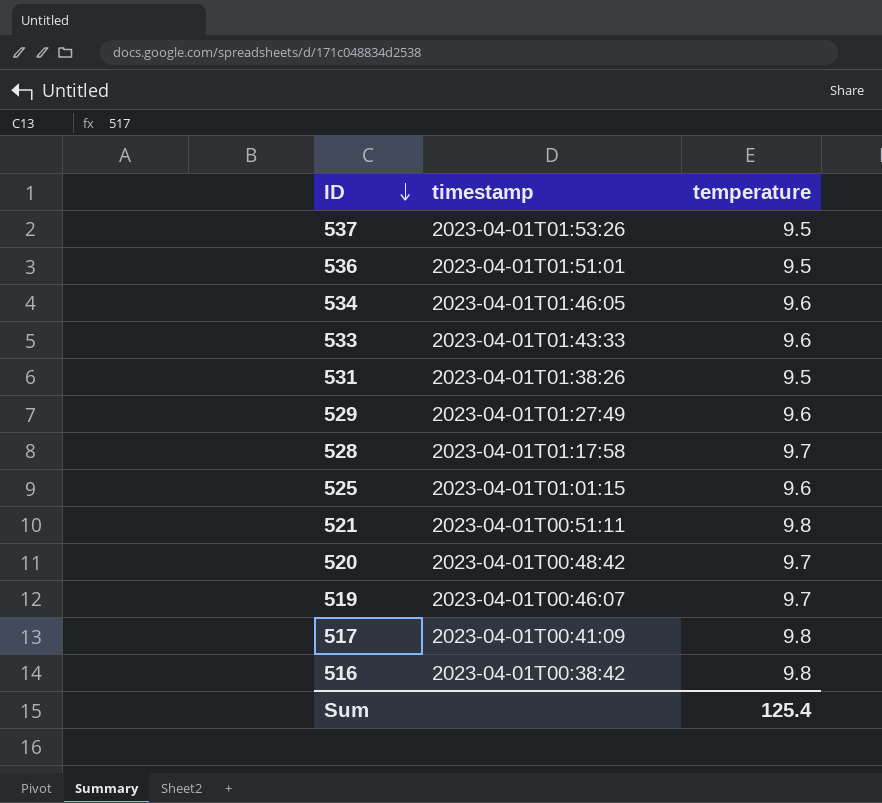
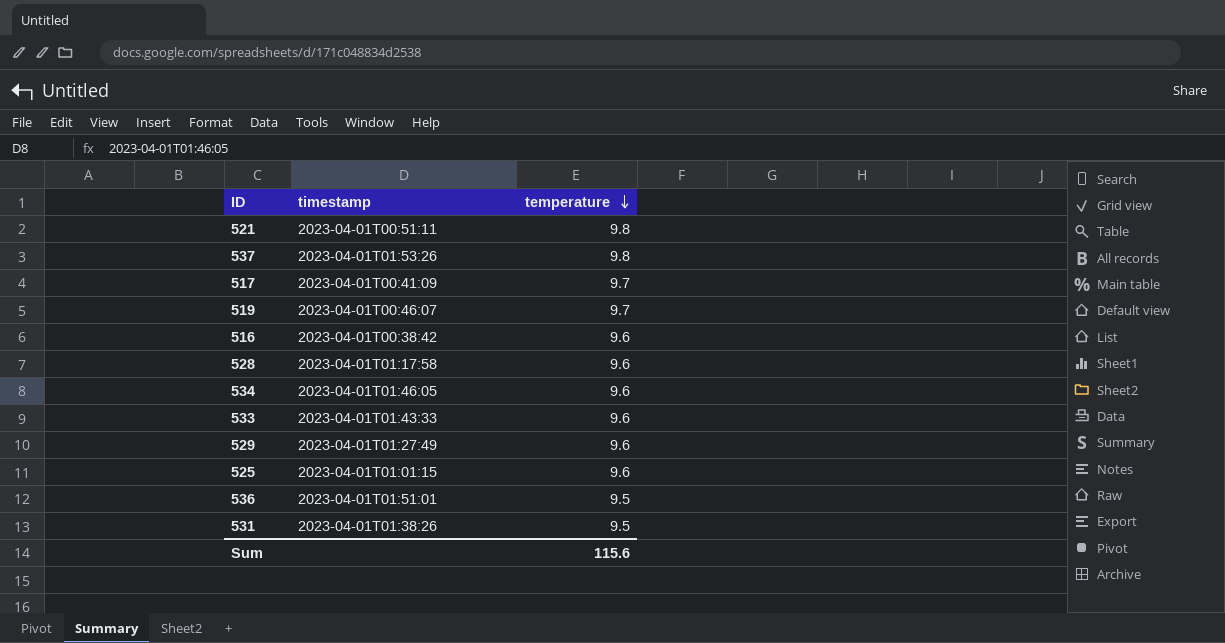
row order: ID descending -> temperature descending
row 520: 2023-04-01T00:48:42 | 9.7 -> none
537 | temperature: 9.5 -> 9.8
517 | temperature: 9.8 -> 9.7
516 | temperature: 9.8 -> 9.6
528 | temperature: 9.7 -> 9.6
Sum | temperature: 125.4 -> 115.6

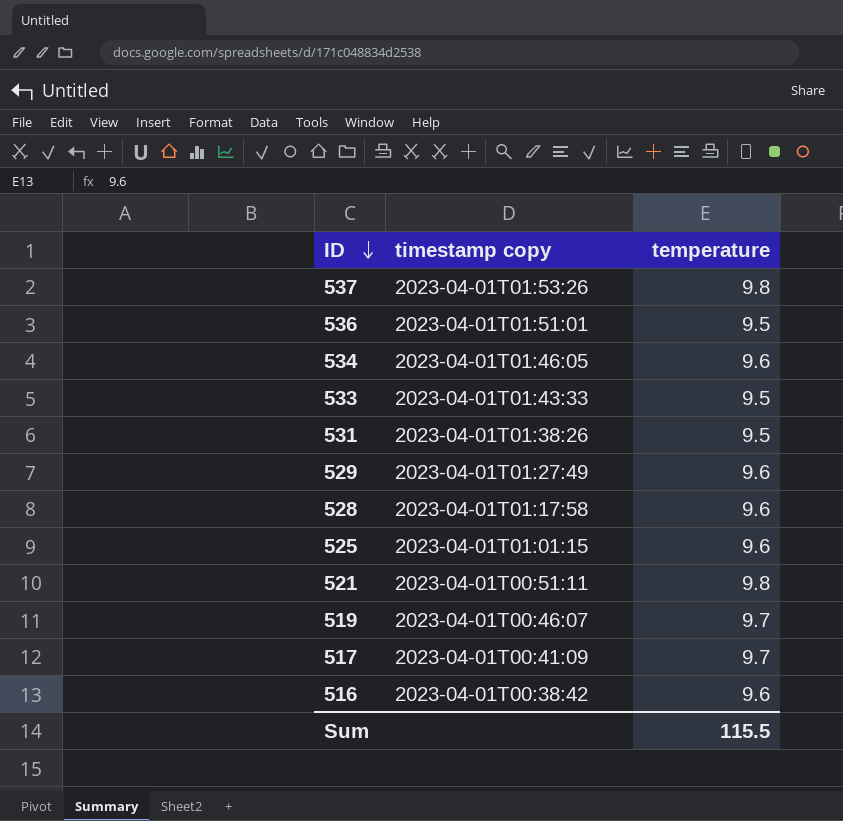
row order: temperature descending -> ID descending
column name: timestamp -> timestamp copy
533 | temperature: 9.6 -> 9.5
Sum | temperature: 115.6 -> 115.5

